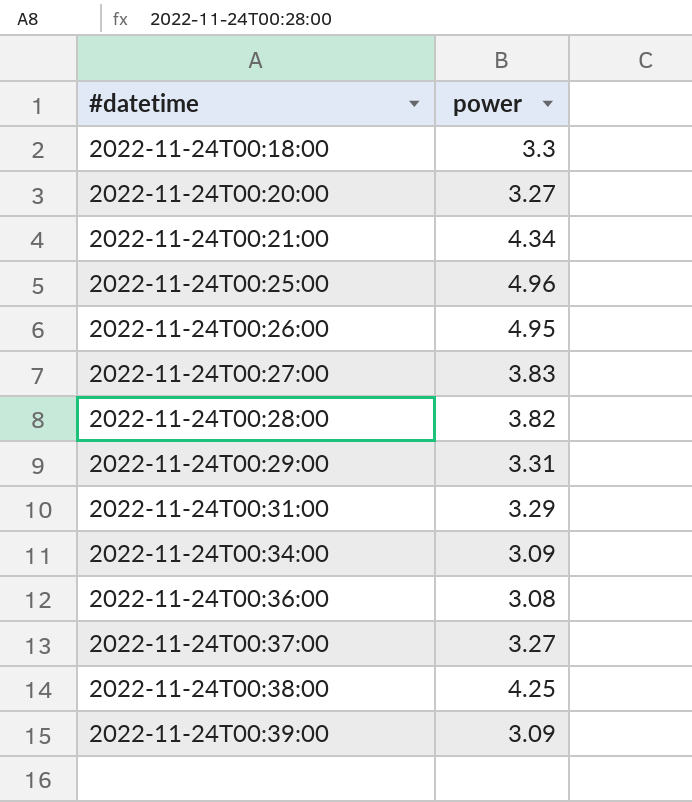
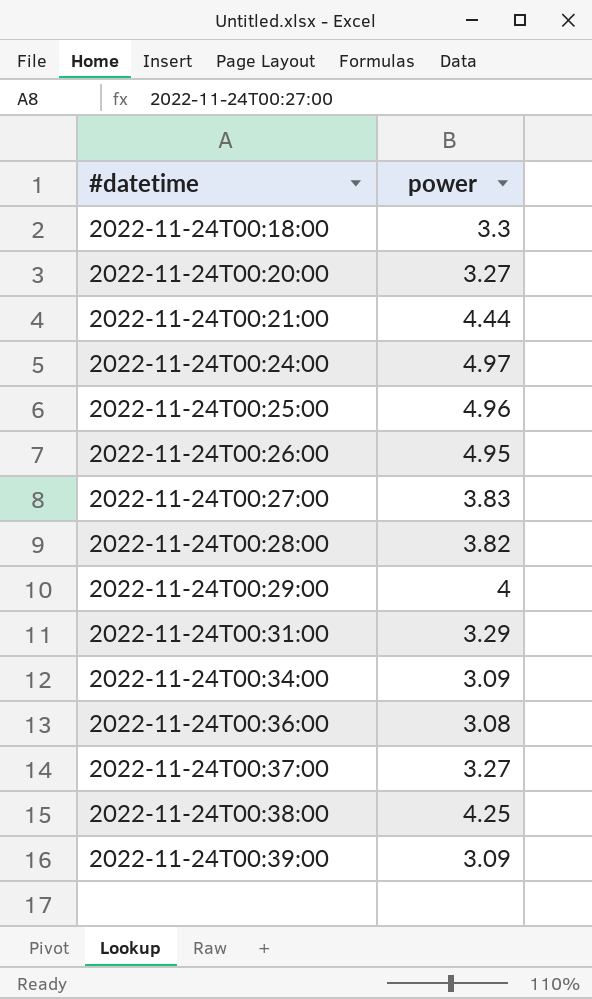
2022-11-24T00:21:00 | power: 4.34 -> 4.44
row 2022-11-24T00:24:00: none -> 4.97
2022-11-24T00:29:00 | power: 3.31 -> 4

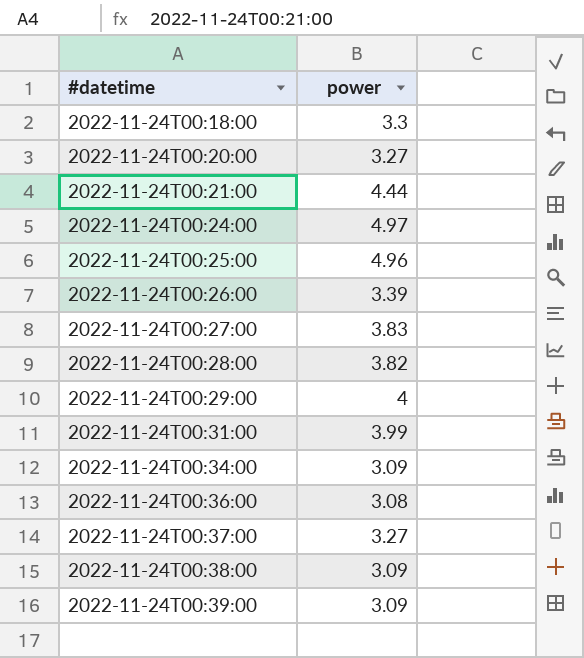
2022-11-24T00:26:00 | power: 4.95 -> 3.39
2022-11-24T00:31:00 | power: 3.29 -> 3.99
2022-11-24T00:38:00 | power: 4.25 -> 3.09

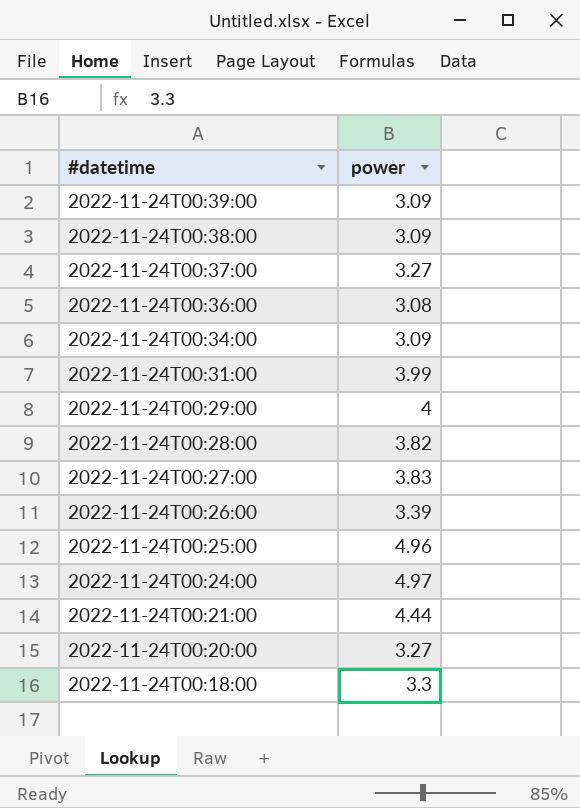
row order: #datetime ascending -> #datetime descending

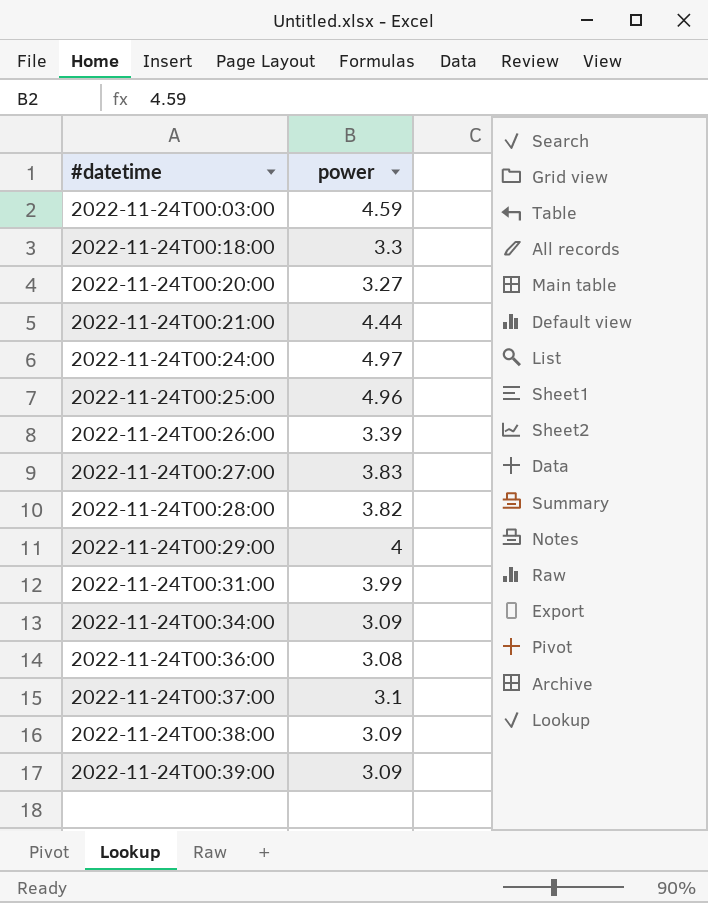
row order: #datetime descending -> #datetime ascending
row 2022-11-24T00:03:00: none -> 4.59
2022-11-24T00:37:00 | power: 3.27 -> 3.1

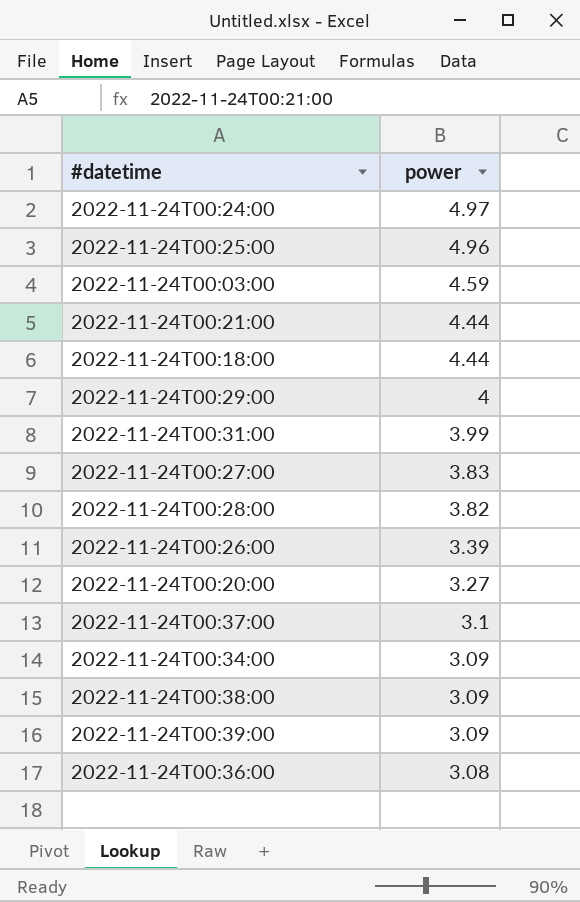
row order: #datetime ascending -> power descending
2022-11-24T00:18:00 | power: 3.3 -> 4.44

